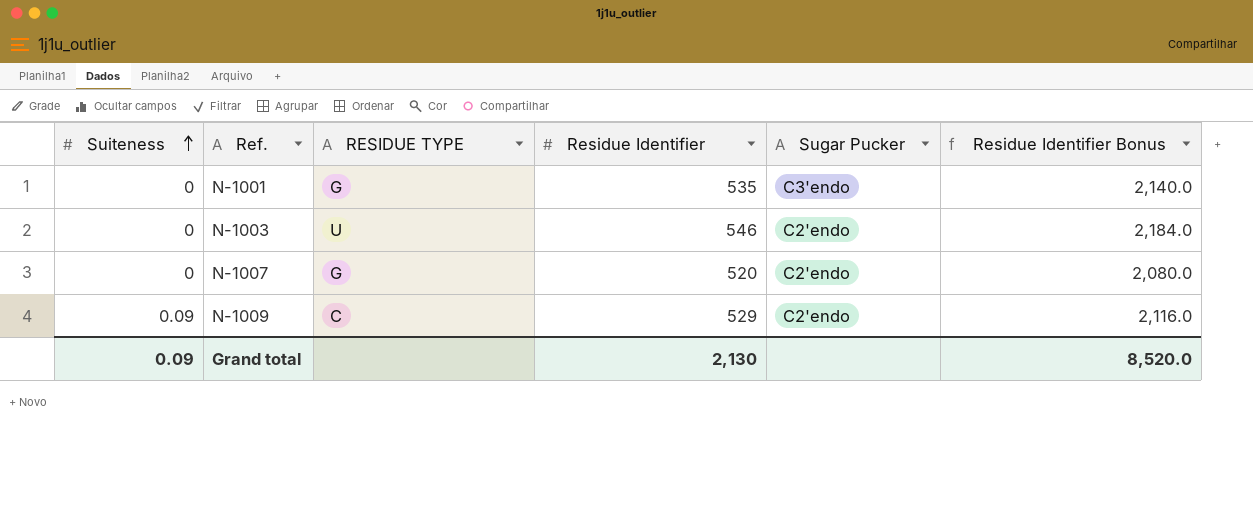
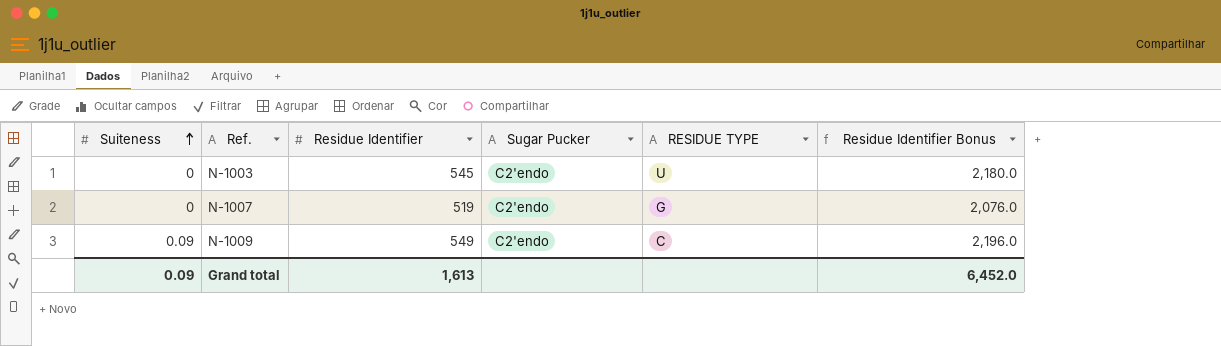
column RESIDUE TYPE | position: 3 -> 5
row N-1001: 0 | G | 535 | C3'endo | 2,140.0 -> none
N-1003 | Residue Identifier: 546 -> 545
N-1003 | Residue Identifier Bonus: 2,184.0 -> 2,180.0
N-1007 | Residue Identifier: 520 -> 519
N-1007 | Residue Identifier Bonus: 2,080.0 -> 2,076.0
N-1009 | Residue Identifier: 529 -> 549
N-1009 | Residue Identifier Bonus: 2,116.0 -> 2,196.0
Grand total | Residue Identifier: 2,130 -> 1,613
Grand total | Residue Identifier Bonus: 8,520.0 -> 6,452.0

